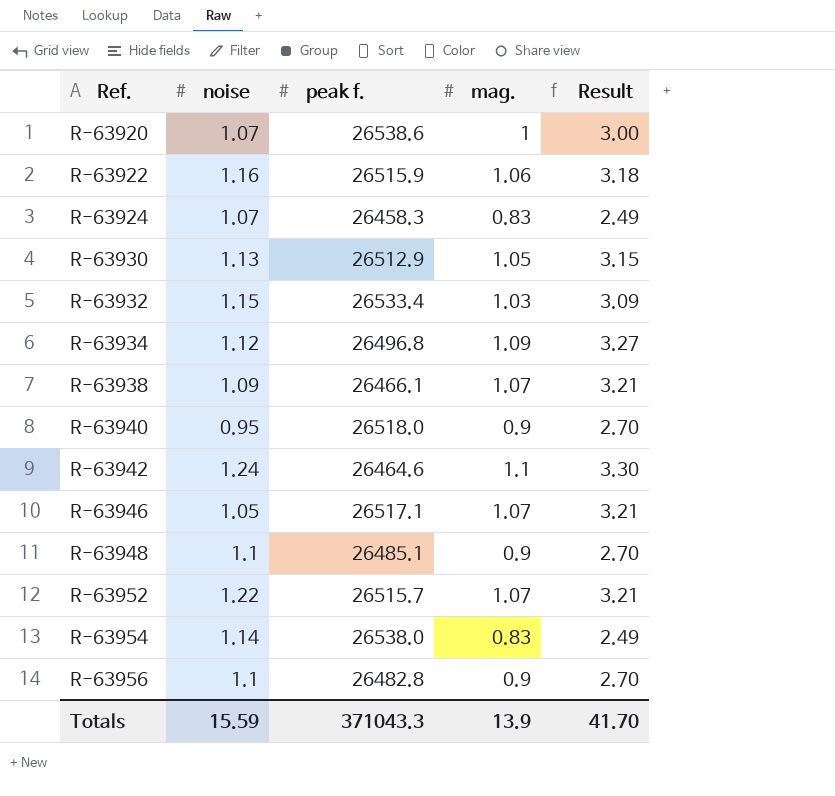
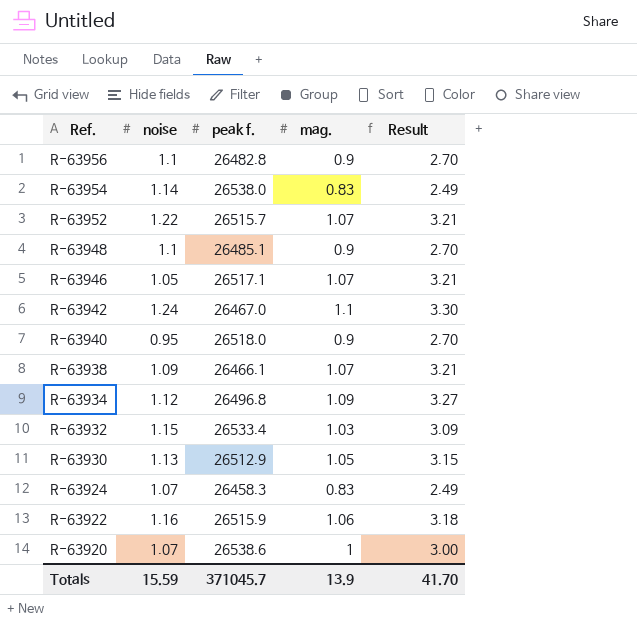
row order: Ref. ascending -> Ref. descending
R-63942 | peak f.: 26464.6 -> 26467.0
Totals | peak f.: 371043.3 -> 371045.7

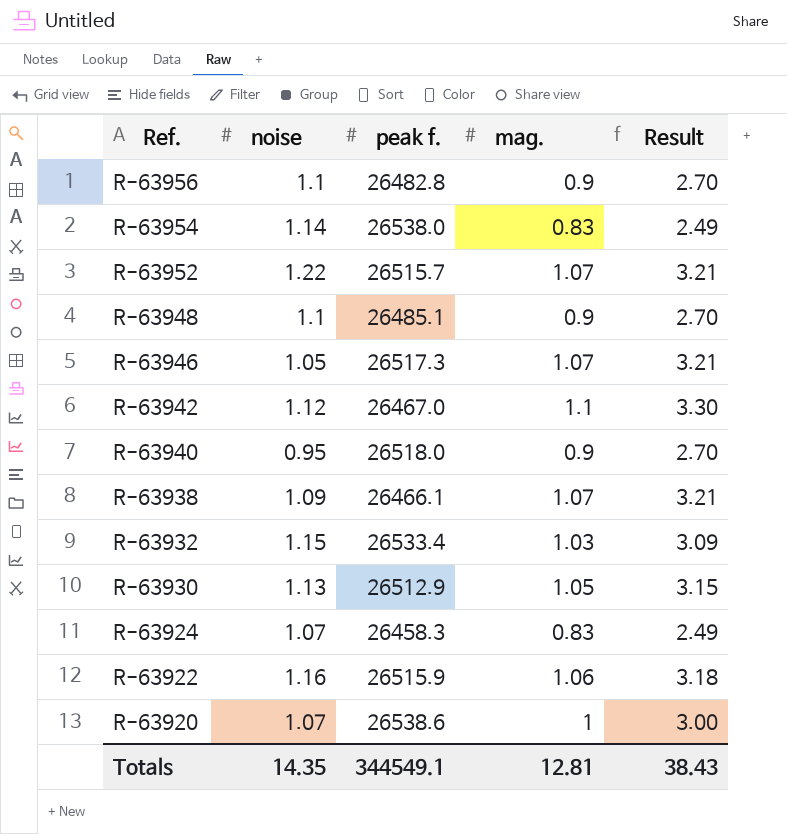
row R-63934: 1.12 | 26496.8 | 1.09 | 3.27 -> none
R-63946 | peak f.: 26517.1 -> 26517.3
R-63942 | noise: 1.24 -> 1.12
Totals | noise: 15.59 -> 14.35
Totals | peak f.: 371045.7 -> 344549.1
Totals | mag.: 13.9 -> 12.81
Totals | Result: 41.70 -> 38.43

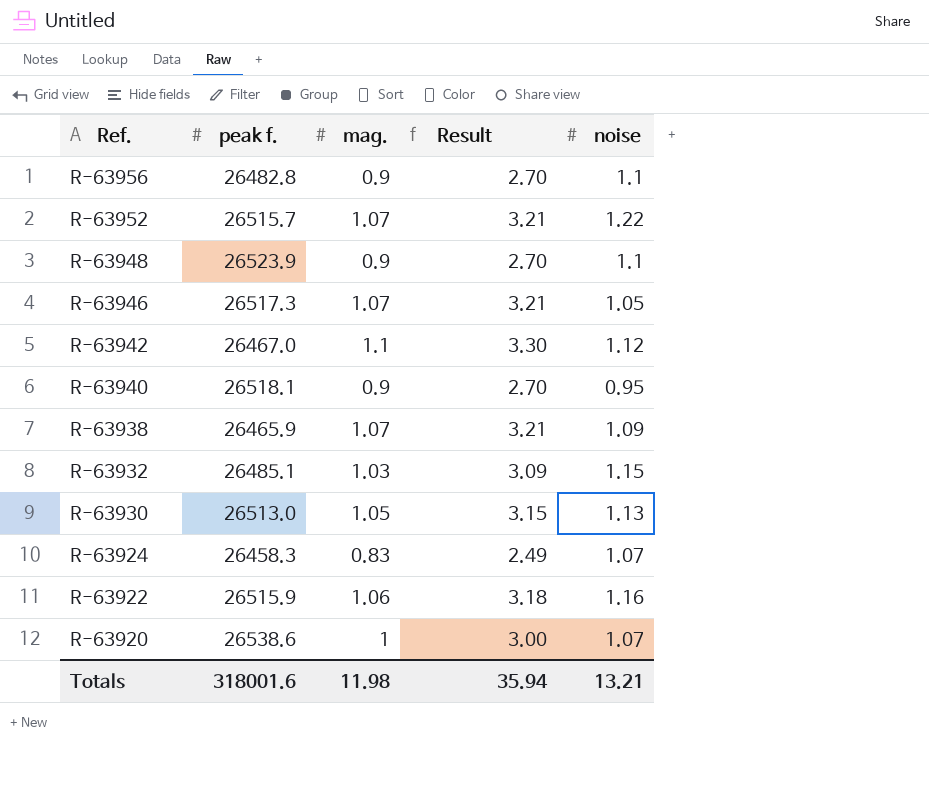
column noise | position: 2 -> 5
row R-63954: 1.14 | 26538.0 | 0.83 | 2.49 -> none
R-63948 | peak f.: 26485.1 -> 26523.9
R-63940 | peak f.: 26518.0 -> 26518.1
R-63938 | peak f.: 26466.1 -> 26465.9
R-63932 | peak f.: 26533.4 -> 26485.1
R-63930 | peak f.: 26512.9 -> 26513.0
Totals | peak f.: 344549.1 -> 318001.6
Totals | mag.: 12.81 -> 11.98
Totals | Result: 38.43 -> 35.94
Totals | noise: 14.35 -> 13.21

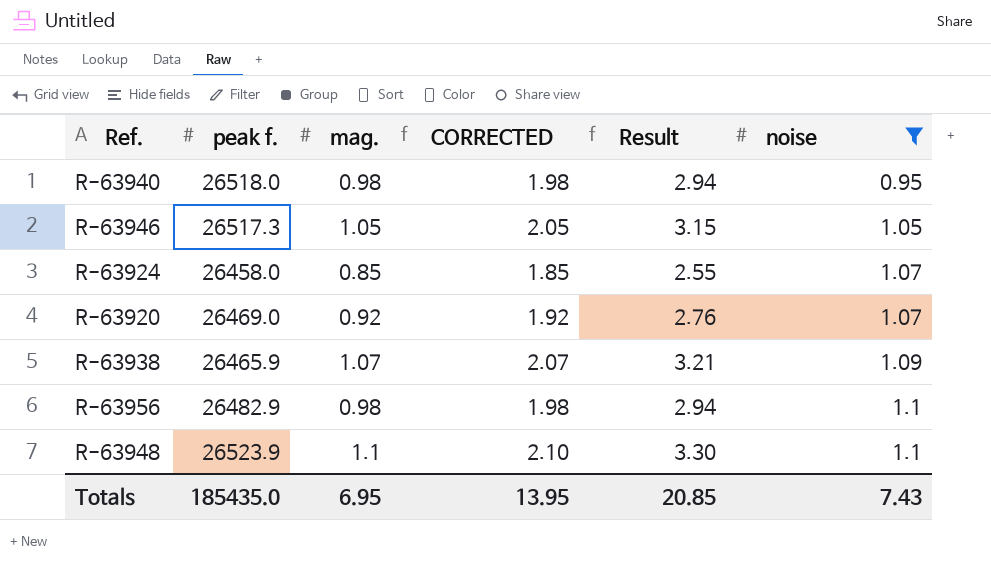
filter: none -> noise <= 1.1
row order: Ref. descending -> noise ascending
column CORRECTED | formula: none -> [mag.] + 1
R-63940 | peak f.: 26518.1 -> 26518.0
R-63940 | mag.: 0.9 -> 0.98
R-63940 | Result: 2.70 -> 2.94
R-63946 | mag.: 1.07 -> 1.05
R-63946 | Result: 3.21 -> 3.15
R-63924 | peak f.: 26458.3 -> 26458.0
R-63924 | mag.: 0.83 -> 0.85
R-63924 | Result: 2.49 -> 2.55
R-63920 | peak f.: 26538.6 -> 26469.0
R-63920 | mag.: 1 -> 0.92
R-63920 | Result: 3.00 -> 2.76
R-63956 | peak f.: 26482.8 -> 26482.9
R-63956 | mag.: 0.9 -> 0.98
R-63956 | Result: 2.70 -> 2.94
R-63948 | mag.: 0.9 -> 1.1
R-63948 | Result: 2.70 -> 3.30
Totals | peak f.: 318001.6 -> 185435.0
Totals | mag.: 11.98 -> 6.95
Totals | Result: 35.94 -> 20.85
Totals | noise: 13.21 -> 7.43

